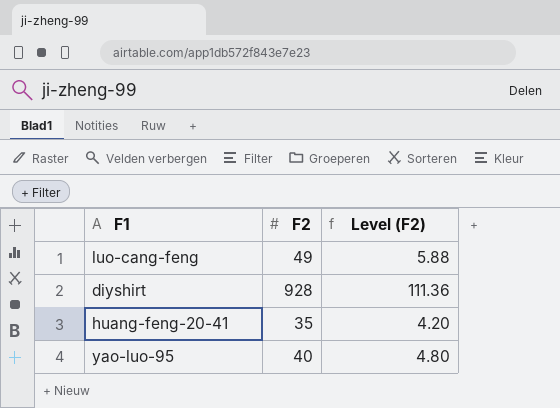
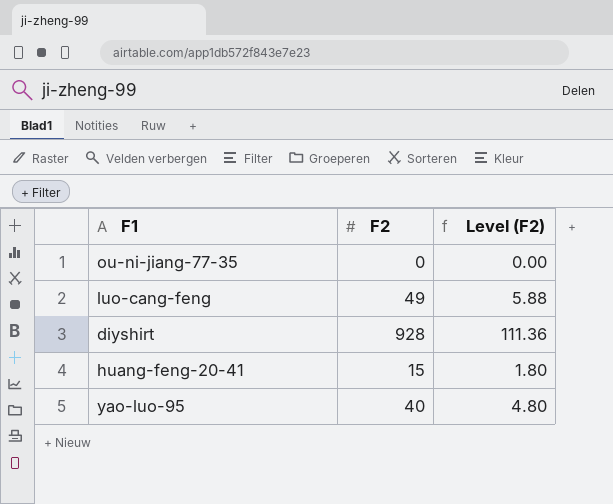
row ou-ni-jiang-77-35: none -> 0 | 0.00
huang-feng-20-41 | F2: 35 -> 15
huang-feng-20-41 | Level (F2): 4.20 -> 1.80

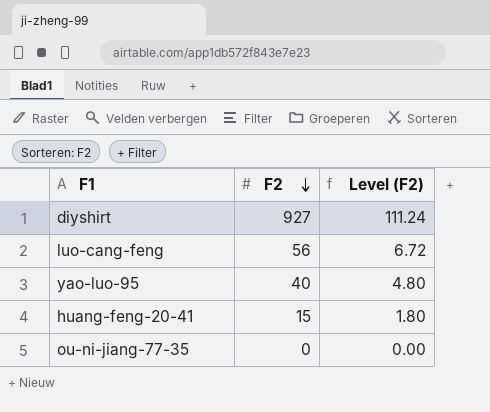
row order: none -> F2 descending
diyshirt | F2: 928 -> 927
diyshirt | Level (F2): 111.36 -> 111.24
luo-cang-feng | F2: 49 -> 56
luo-cang-feng | Level (F2): 5.88 -> 6.72

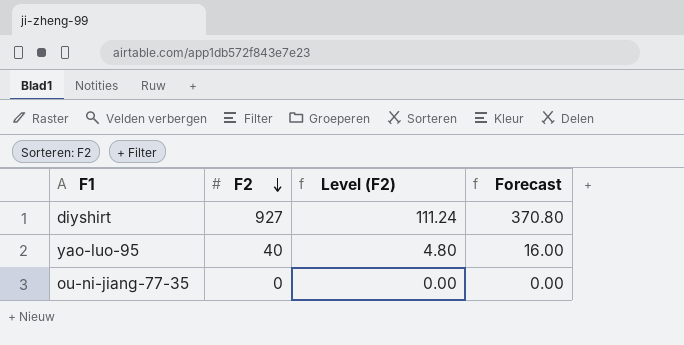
column Forecast | formula: none -> [F2] * 0.4
row luo-cang-feng: 56 | 6.72 -> none
row huang-feng-20-41: 15 | 1.80 -> none

